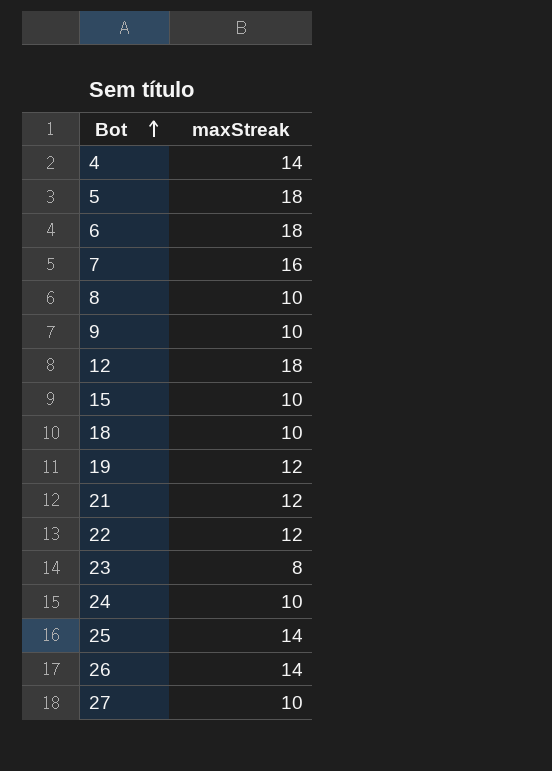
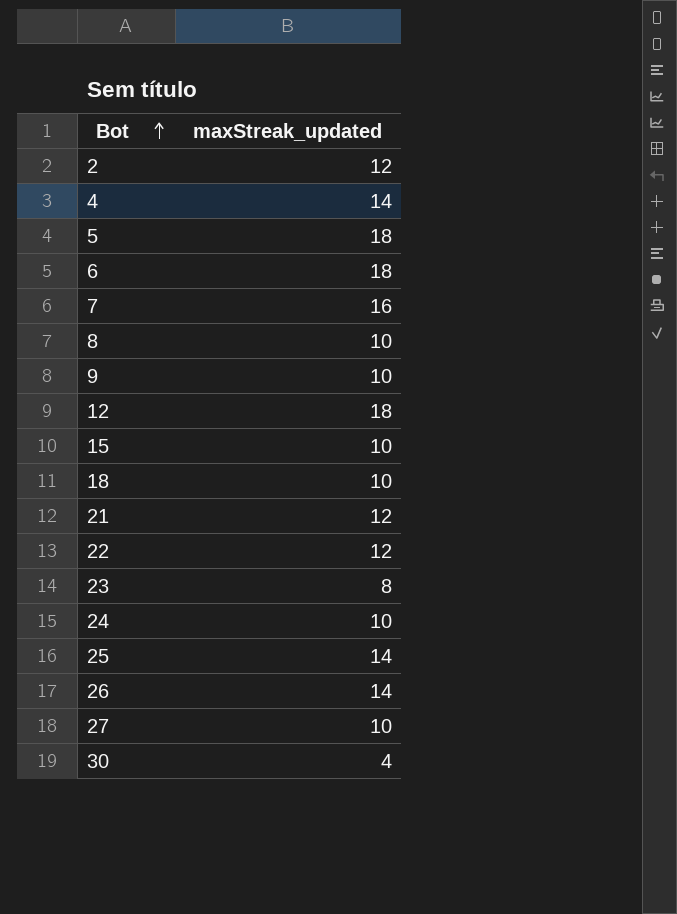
column name: maxStreak -> maxStreak_updated
row 19: 12 -> none
row 2: none -> 12
row 30: none -> 4

